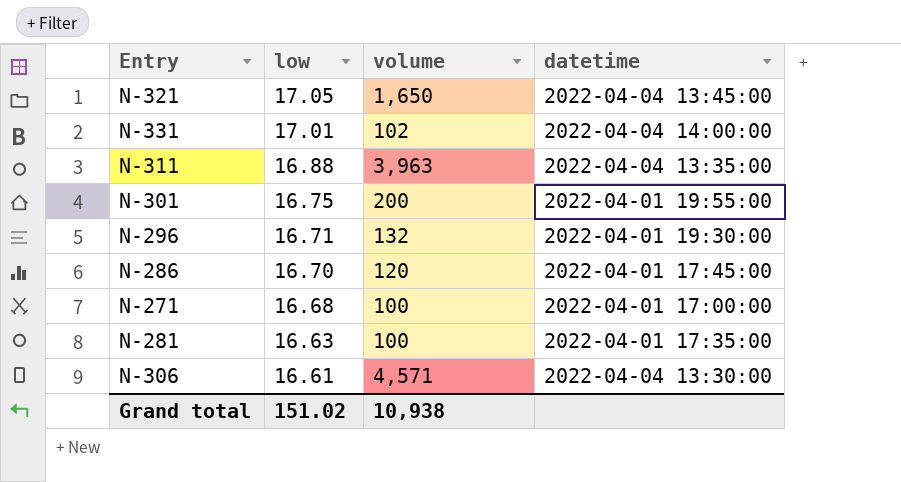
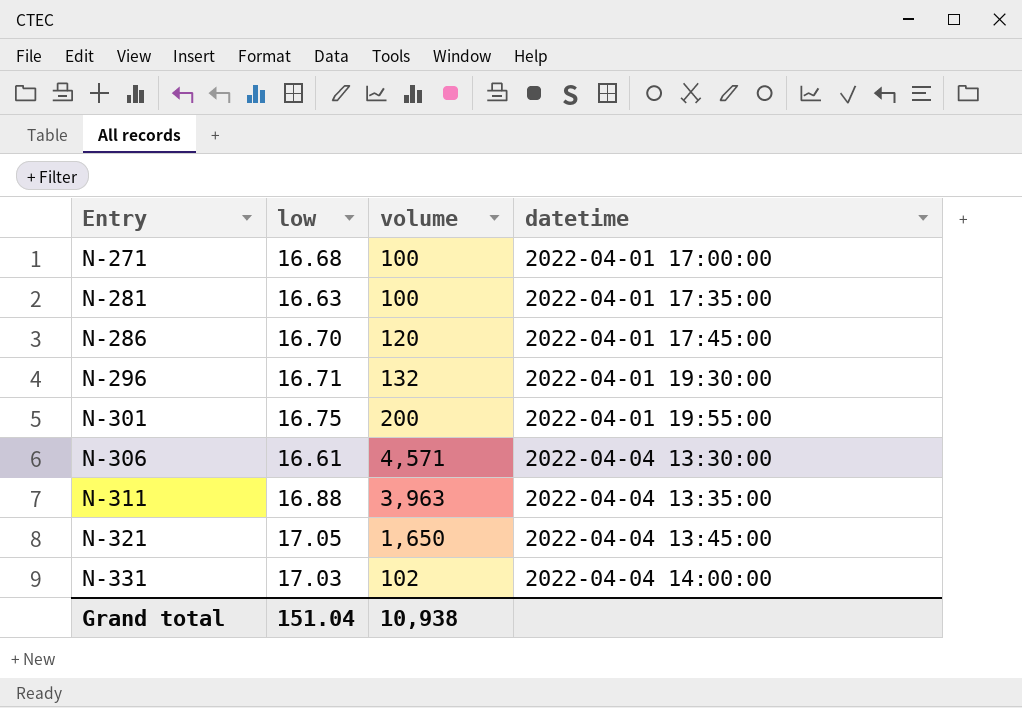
row order: low descending -> Entry ascending
N-331 | low: 17.01 -> 17.03
Grand total | low: 151.02 -> 151.04

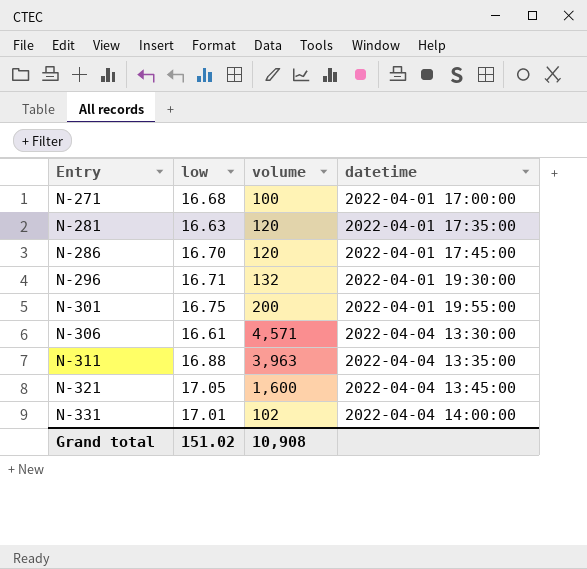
N-281 | volume: 100 -> 120
N-321 | volume: 1,650 -> 1,600
N-331 | low: 17.03 -> 17.01
Grand total | low: 151.04 -> 151.02
Grand total | volume: 10,938 -> 10,908

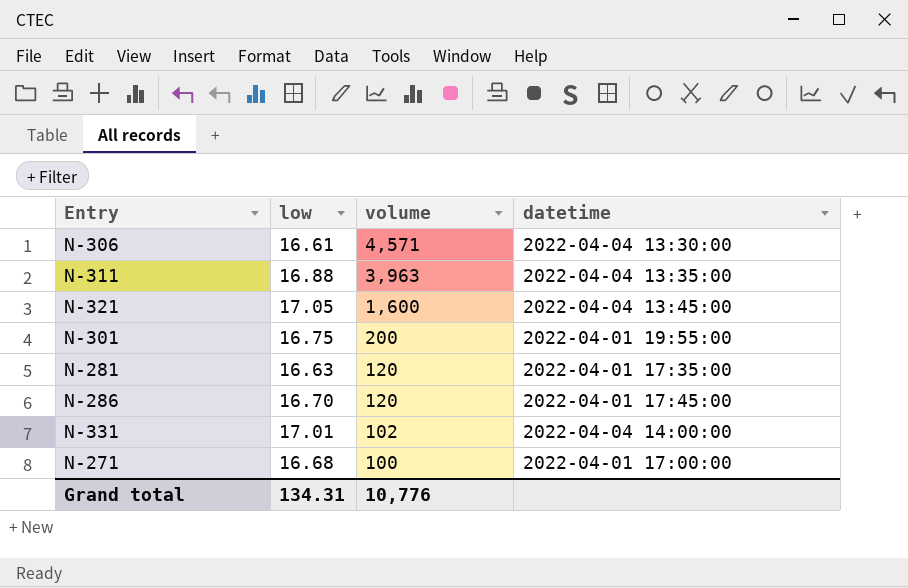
row order: Entry ascending -> volume descending
row N-296: 16.71 | 132 | 2022-04-01 19:30:00 -> none
Grand total | low: 151.02 -> 134.31
Grand total | volume: 10,908 -> 10,776

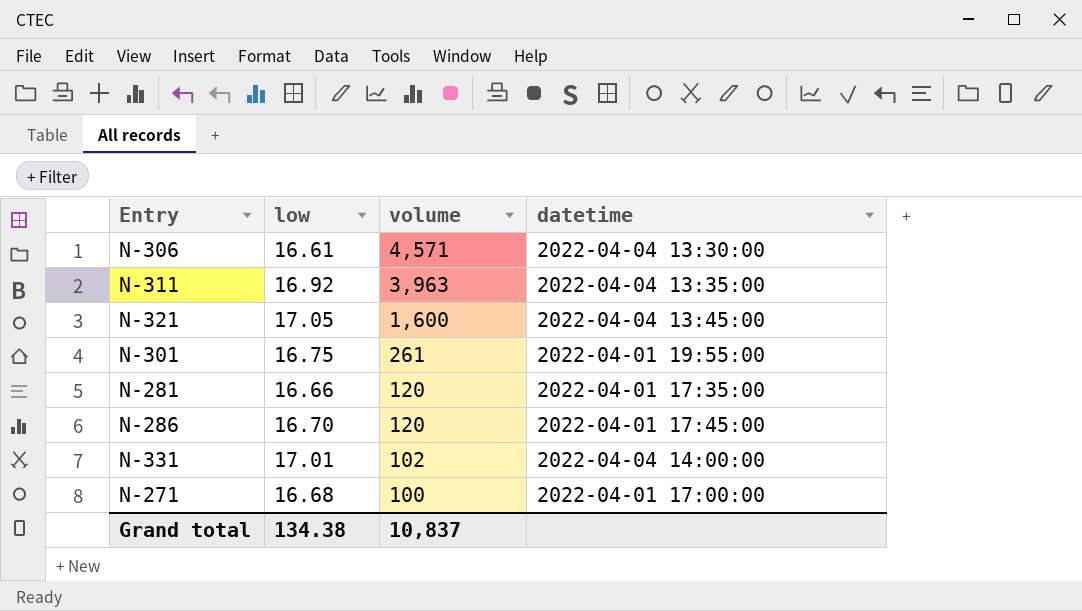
N-311 | low: 16.88 -> 16.92
N-301 | volume: 200 -> 261
N-281 | low: 16.63 -> 16.66
Grand total | low: 134.31 -> 134.38
Grand total | volume: 10,776 -> 10,837

